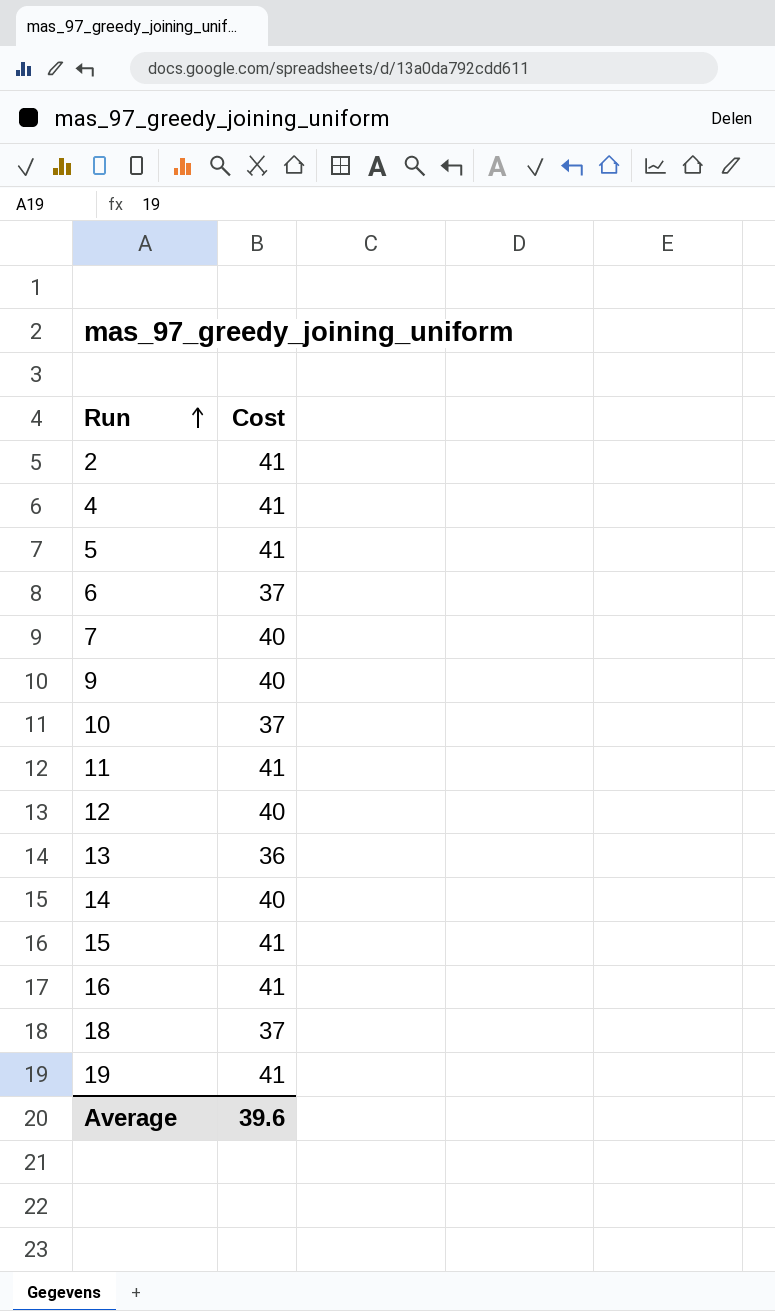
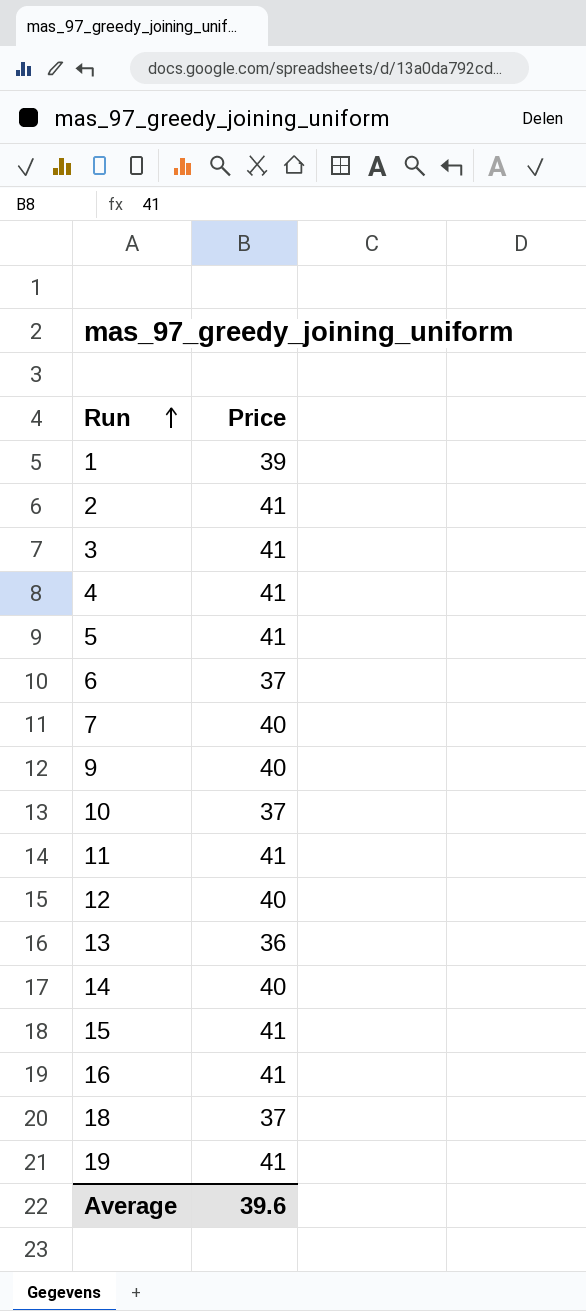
column name: Cost -> Price
row 1: none -> 39
row 3: none -> 41

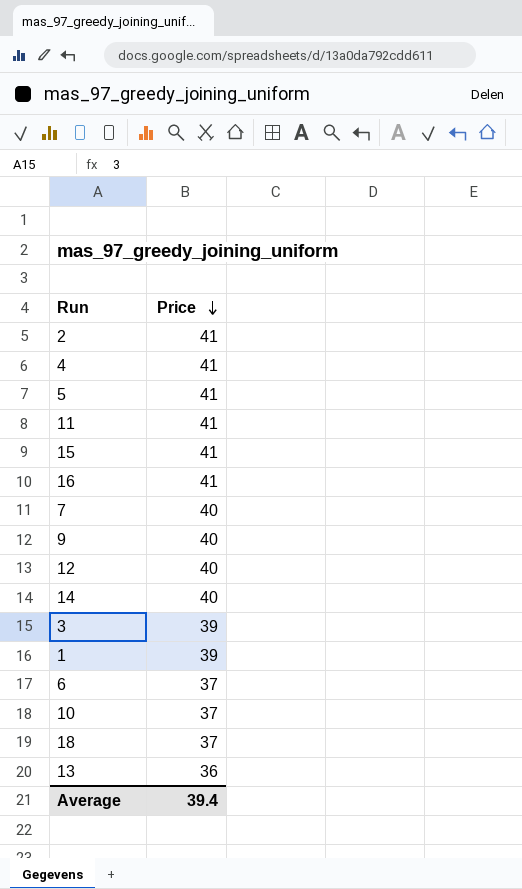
row order: Run ascending -> Price descending
row 19: 41 -> none
3 | Price: 41 -> 39
Average | Price: 39.6 -> 39.4

